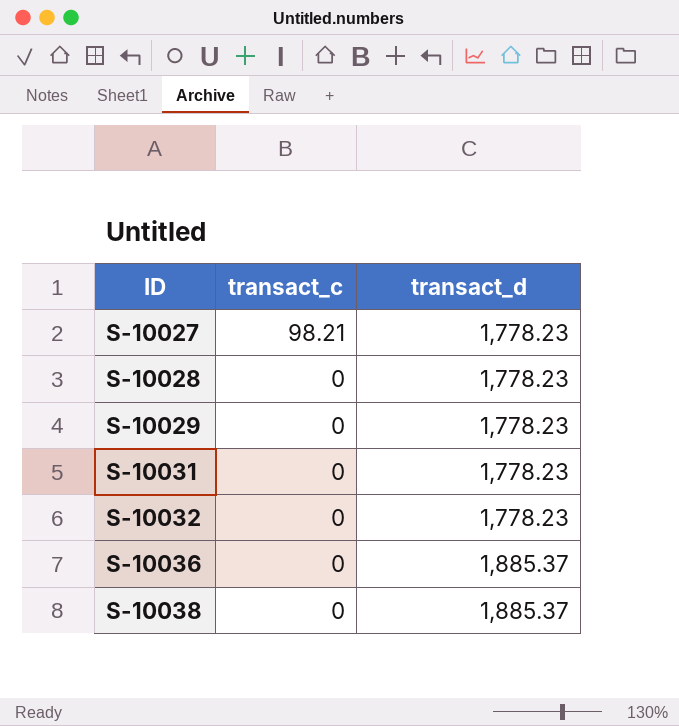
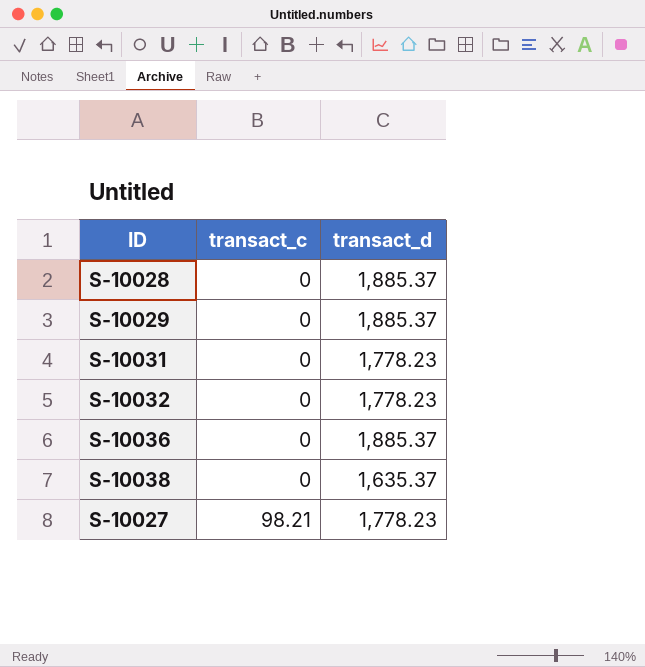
row order: ID ascending -> transact_c ascending
S-10028 | transact_d: 1,778.23 -> 1,885.37
S-10029 | transact_d: 1,778.23 -> 1,885.37
S-10038 | transact_d: 1,885.37 -> 1,635.37

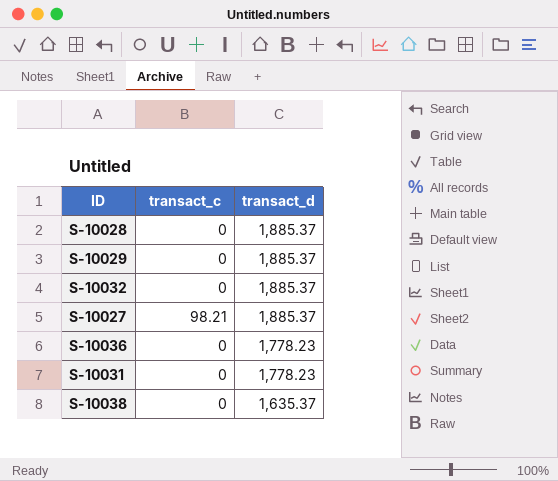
row order: transact_c ascending -> transact_d descending
S-10032 | transact_d: 1,778.23 -> 1,885.37
S-10027 | transact_d: 1,778.23 -> 1,885.37
S-10036 | transact_d: 1,885.37 -> 1,778.23

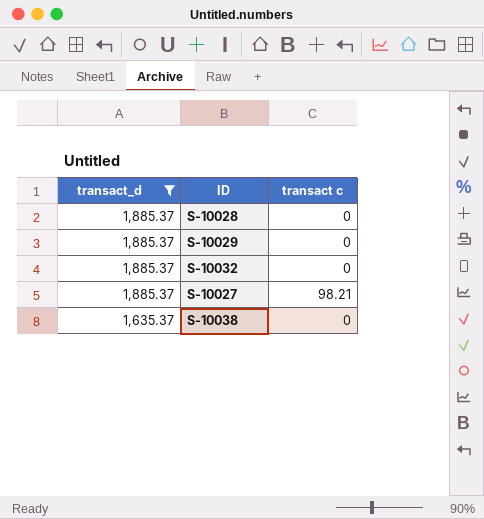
filter: none -> transact_d != 1,778.23
column transact_d | position: 3 -> 1
column name: transact_c -> transact c

